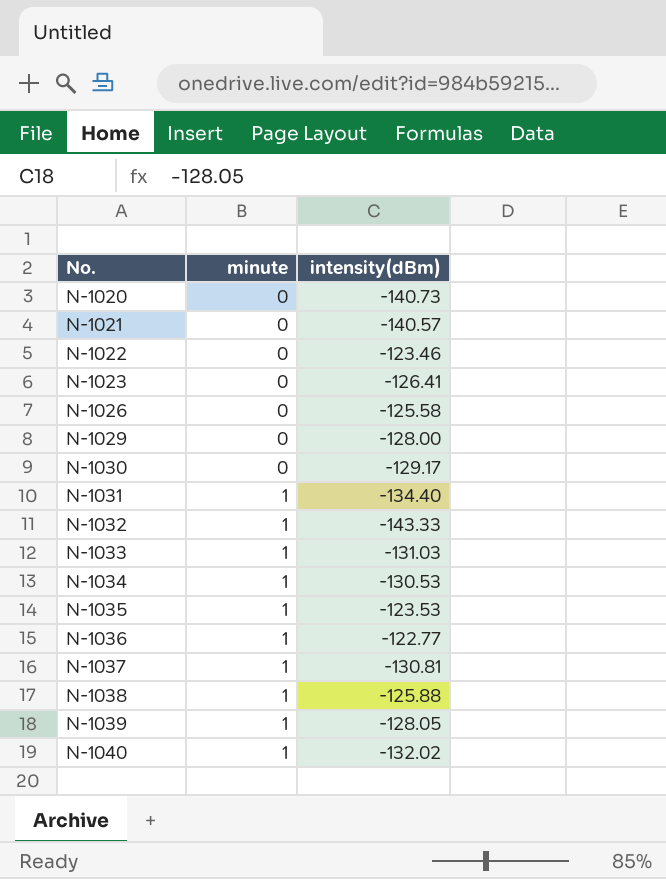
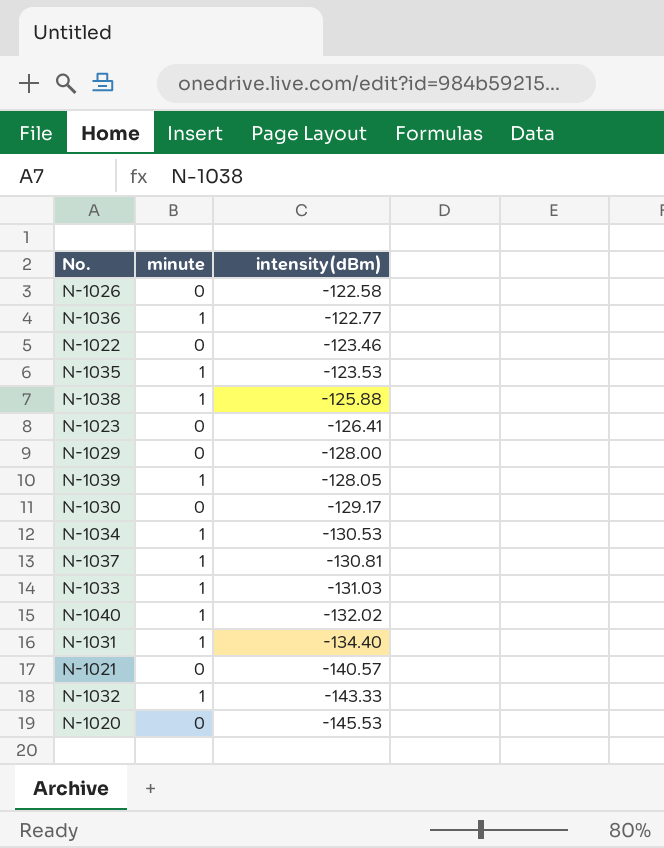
row order: No. ascending -> intensity(dBm) descending
N-1026 | intensity(dBm): -125.58 -> -122.58
N-1020 | intensity(dBm): -140.73 -> -145.53

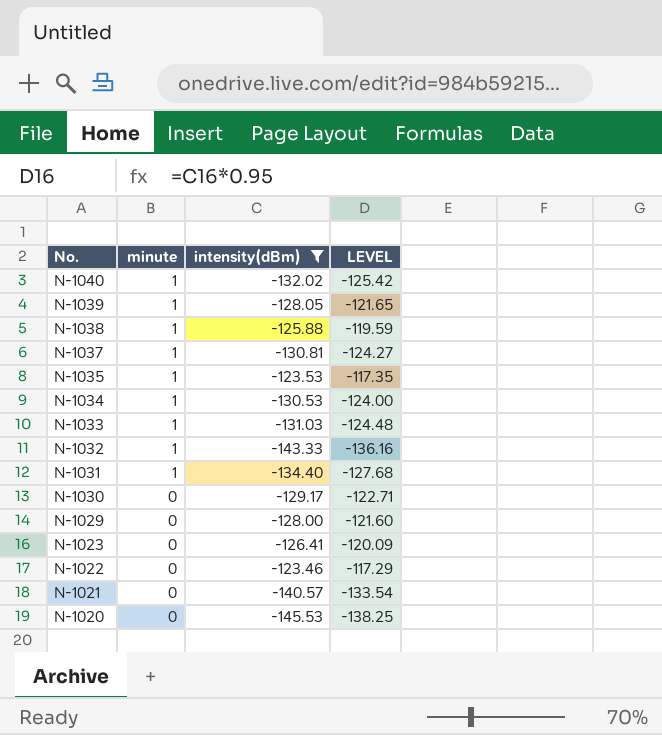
filter: none -> intensity(dBm) <= -123.46
row order: intensity(dBm) descending -> No. descending
column LEVEL | formula: none -> [intensity(dBm)] * 0.95

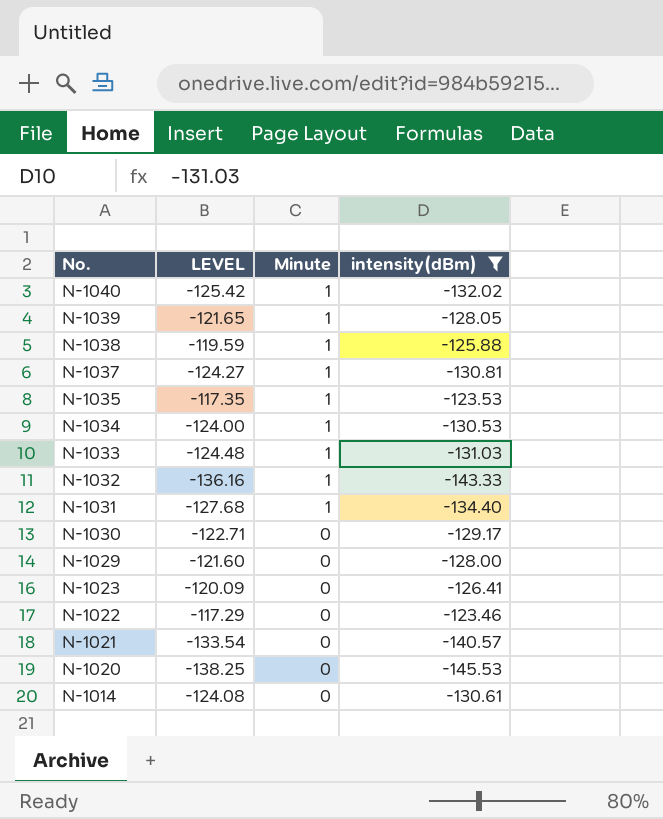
column LEVEL | position: 4 -> 2
column name: minute -> Minute
row N-1014: none -> -124.08 | 0 | -130.61

